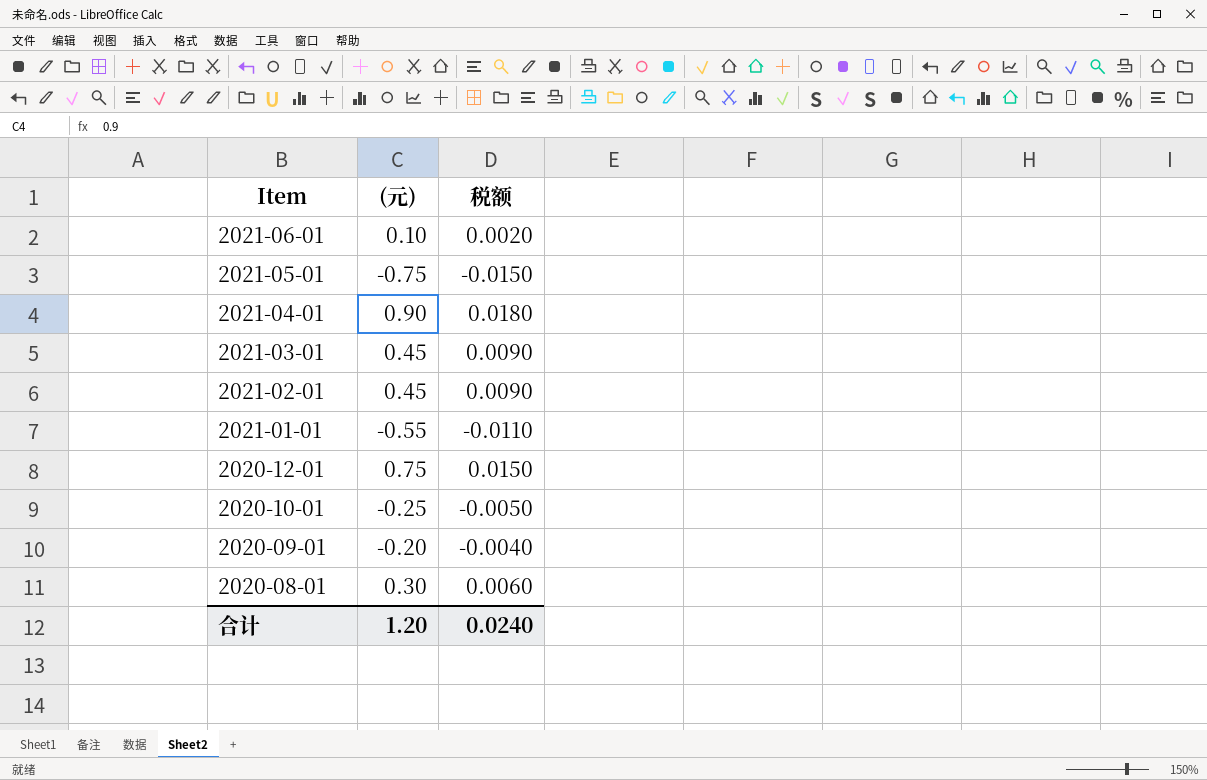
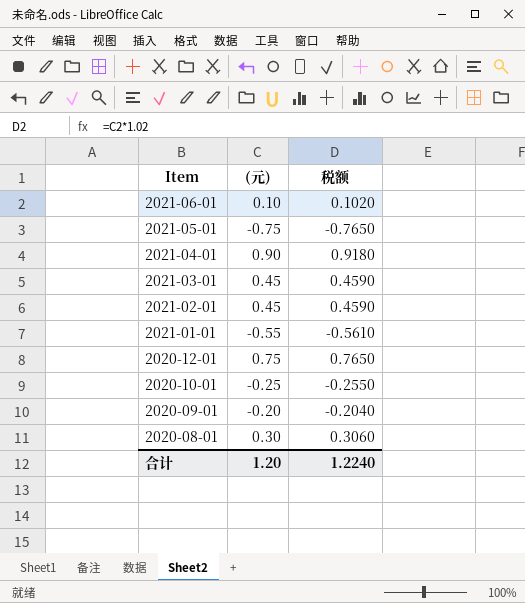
column 税额 | formula: [(元)] * 0.02 -> [(元)] * 1.02
合计 | 税额: 0.0240 -> 1.2240

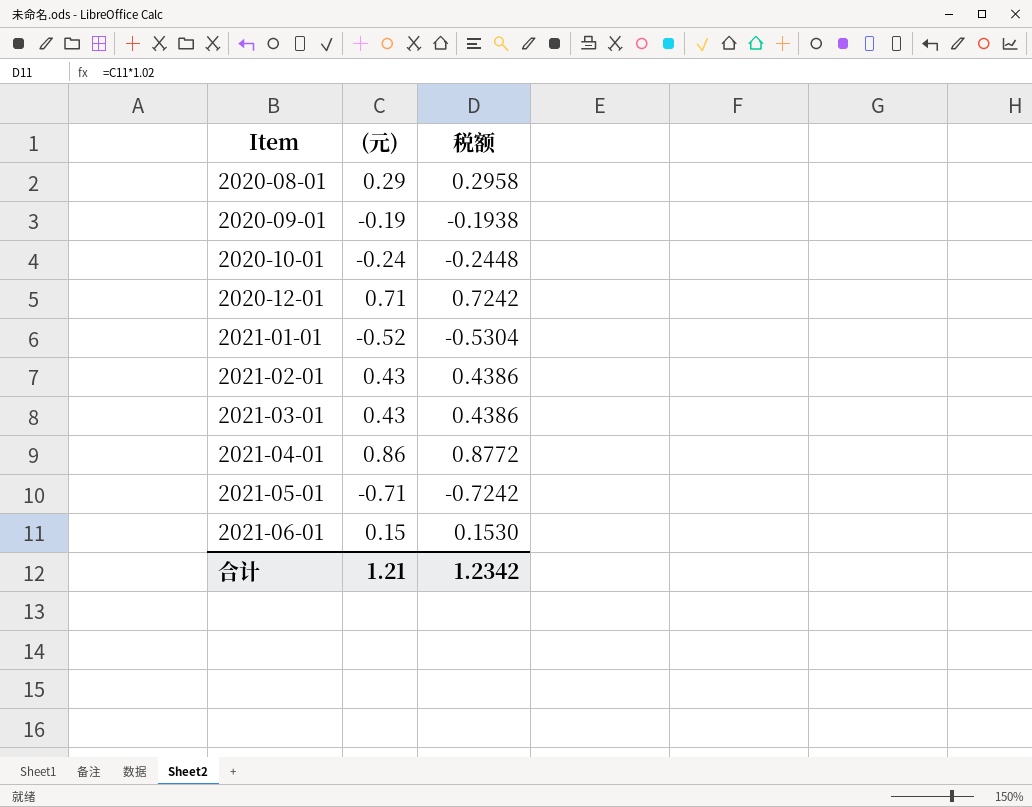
row order: Item descending -> Item ascending
2020-08-01 | (元): 0.30 -> 0.29
2020-08-01 | 税额: 0.3060 -> 0.2958
2020-09-01 | (元): -0.20 -> -0.19
2020-09-01 | 税额: -0.2040 -> -0.1938
2020-10-01 | (元): -0.25 -> -0.24
2020-10-01 | 税额: -0.2550 -> -0.2448
2020-12-01 | (元): 0.75 -> 0.71
2020-12-01 | 税额: 0.7650 -> 0.7242
2021-01-01 | (元): -0.55 -> -0.52
2021-01-01 | 税额: -0.5610 -> -0.5304
2021-02-01 | (元): 0.45 -> 0.43
2021-02-01 | 税额: 0.4590 -> 0.4386
2021-03-01 | (元): 0.45 -> 0.43
2021-03-01 | 税额: 0.4590 -> 0.4386
2021-04-01 | (元): 0.90 -> 0.86
2021-04-01 | 税额: 0.9180 -> 0.8772
2021-05-01 | (元): -0.75 -> -0.71
2021-05-01 | 税额: -0.7650 -> -0.7242
2021-06-01 | (元): 0.10 -> 0.15
2021-06-01 | 税额: 0.1020 -> 0.1530
合计 | (元): 1.20 -> 1.21
合计 | 税额: 1.2240 -> 1.2342

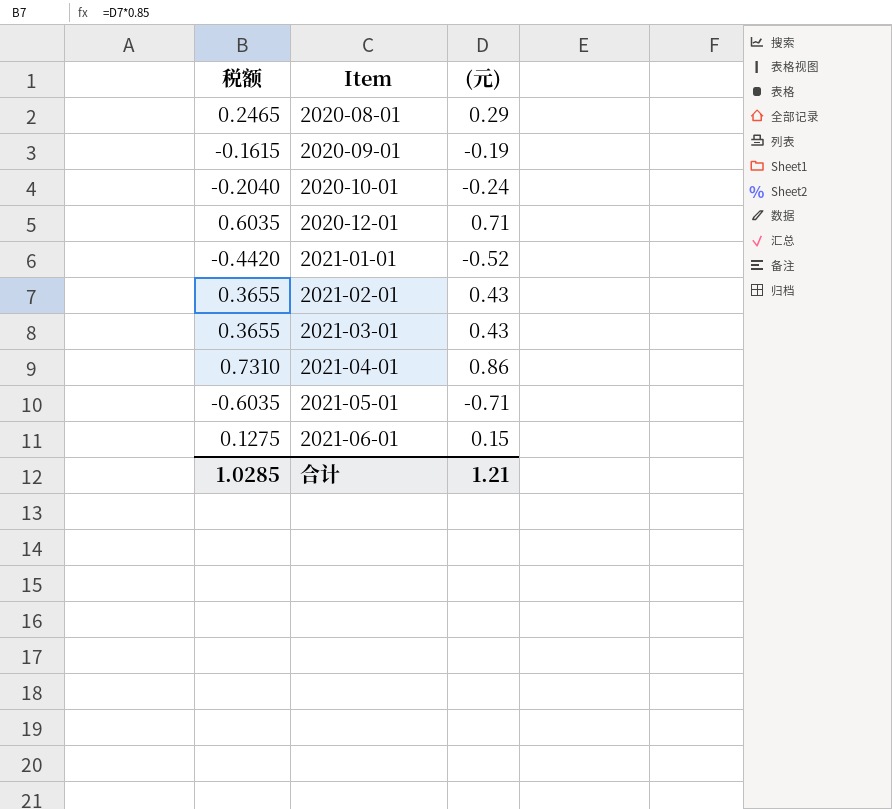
column 税额 | formula: [(元)] * 1.02 -> [(元)] * 0.85
column 税额 | position: 3 -> 1
合计 | 税额: 1.2342 -> 1.0285

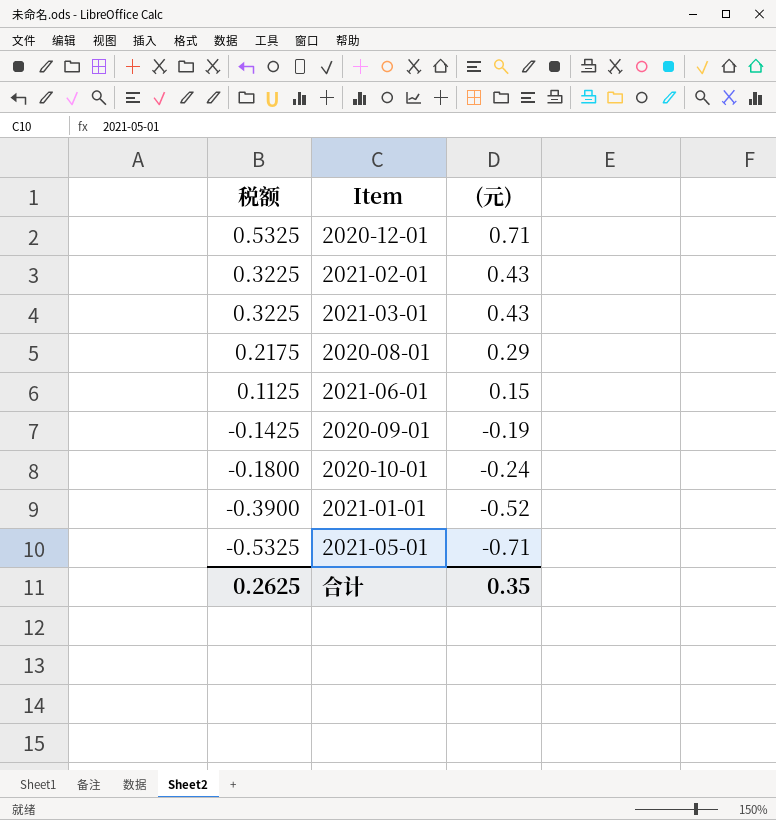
row order: Item ascending -> 税额 descending
column 税额 | formula: [(元)] * 0.85 -> [(元)] * 0.75
row 2021-04-01: 0.7310 | 0.86 -> none
合计 | 税额: 1.0285 -> 0.2625
合计 | (元): 1.21 -> 0.35

